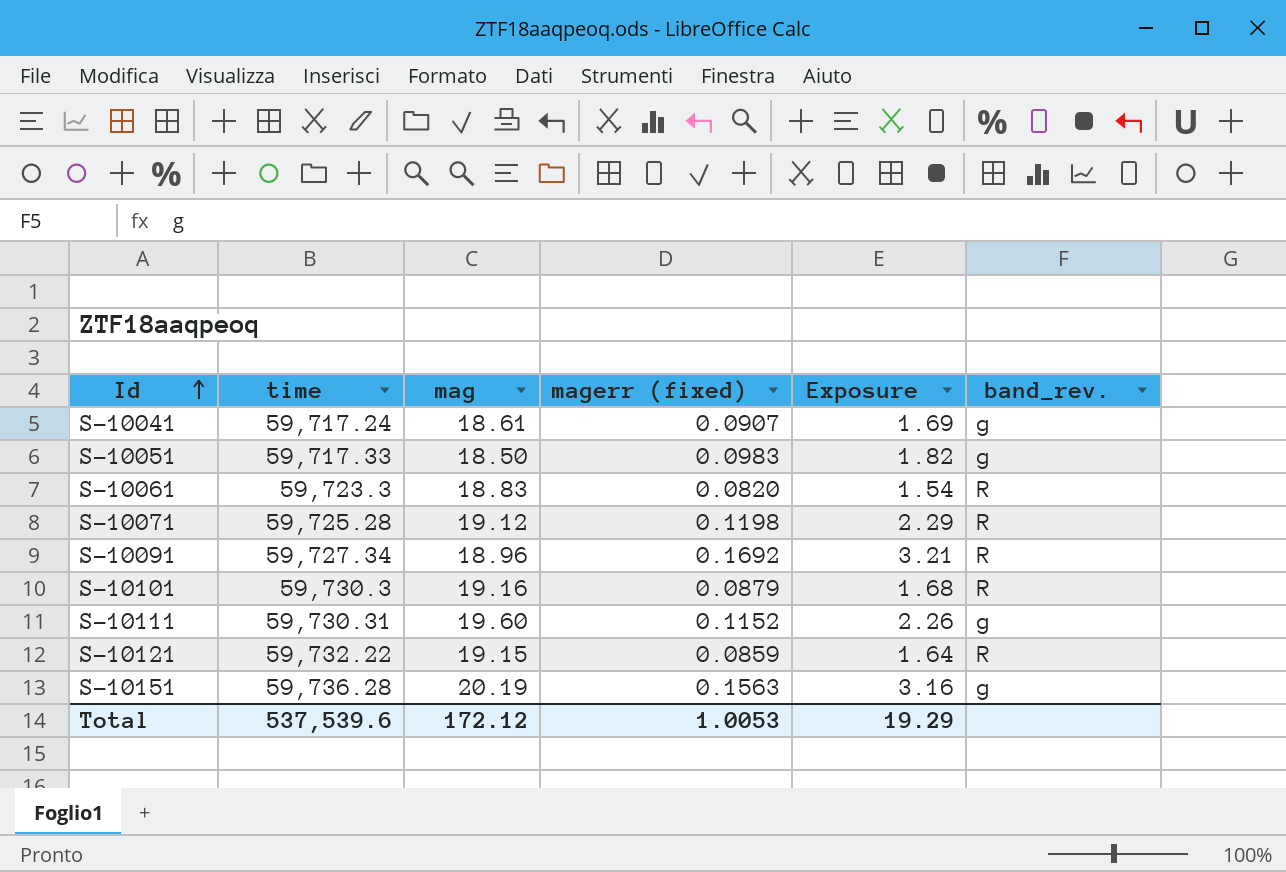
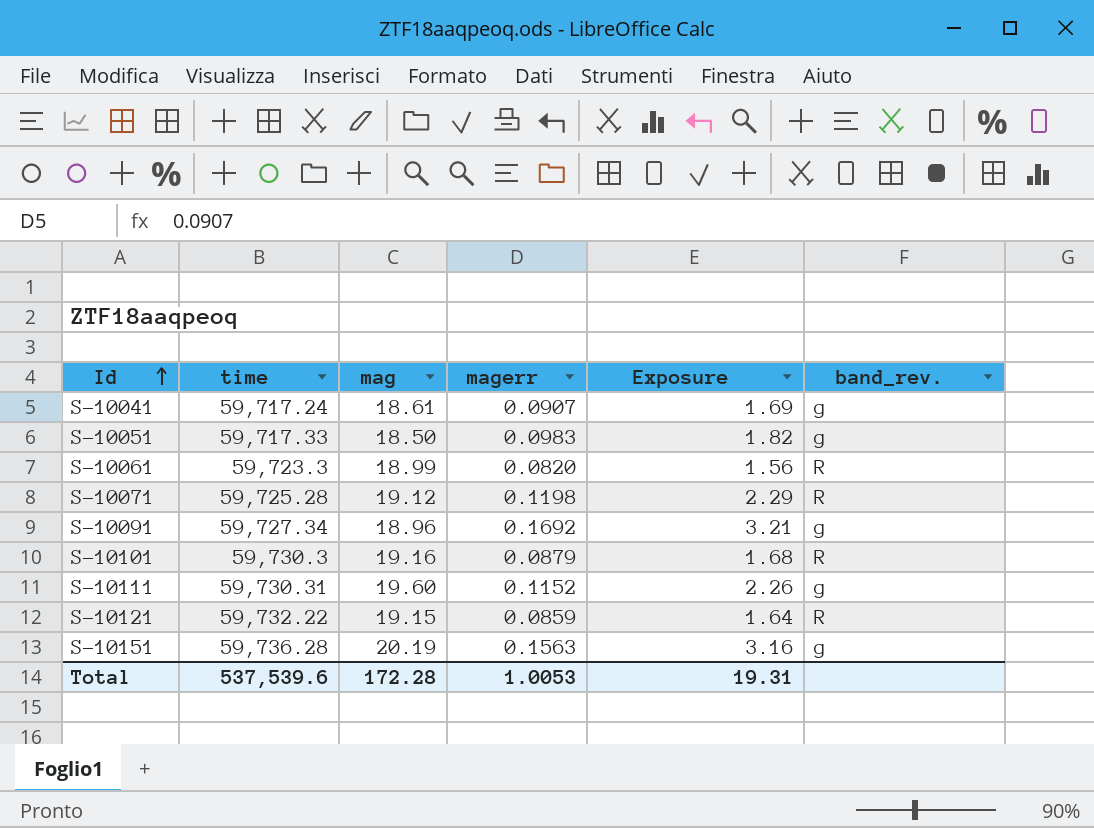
column name: magerr (fixed) -> magerr
S-10061 | mag: 18.83 -> 18.99
S-10061 | Exposure: 1.54 -> 1.56
S-10091 | band_rev.: R -> g
Total | mag: 172.12 -> 172.28
Total | Exposure: 19.29 -> 19.31

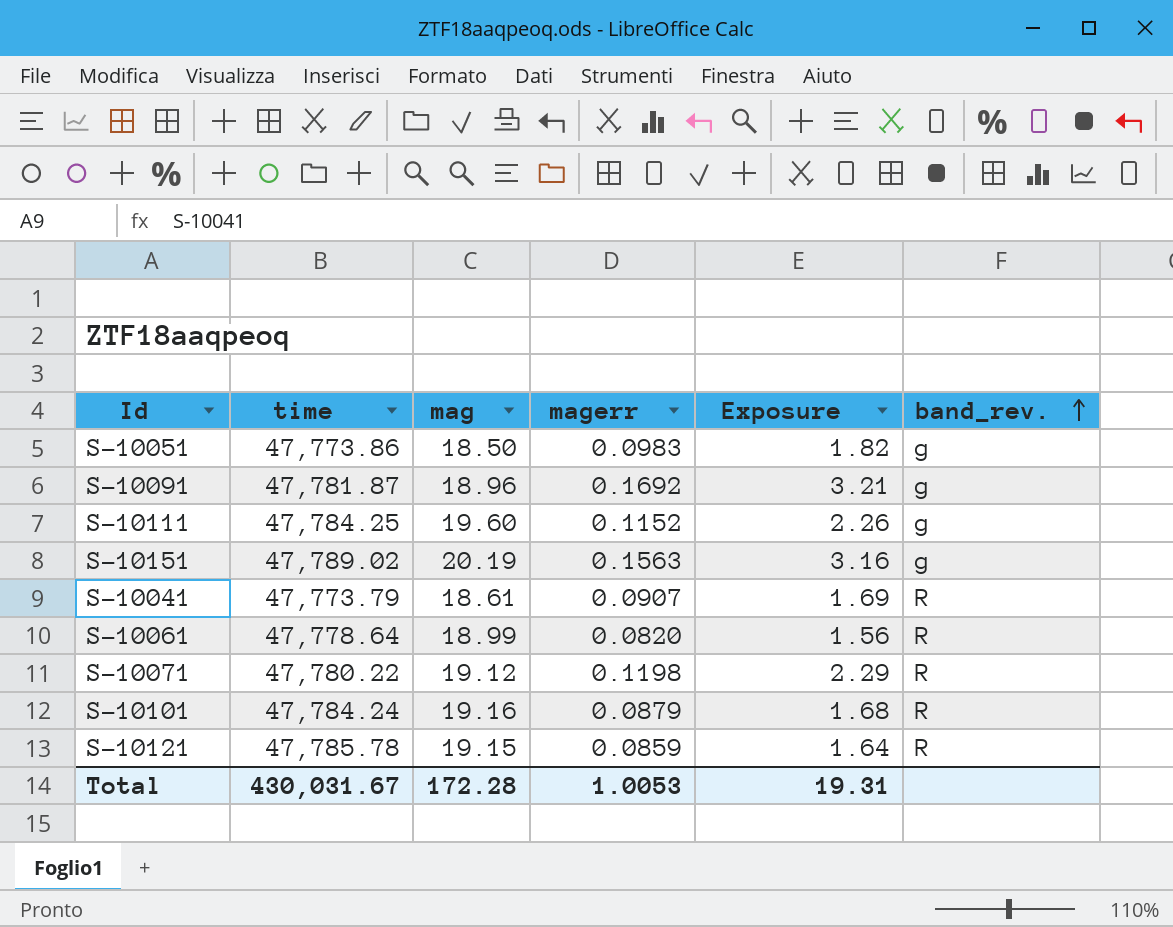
row order: Id ascending -> band_rev. ascending
S-10051 | time: 59,717.33 -> 47,773.86
S-10091 | time: 59,727.34 -> 47,781.87
S-10111 | time: 59,730.31 -> 47,784.25
S-10151 | time: 59,736.28 -> 47,789.02
S-10041 | time: 59,717.24 -> 47,773.79
S-10041 | band_rev.: g -> R
S-10061 | time: 59,723.3 -> 47,778.64
S-10071 | time: 59,725.28 -> 47,780.22
S-10101 | time: 59,730.3 -> 47,784.24
S-10121 | time: 59,732.22 -> 47,785.78
Total | time: 537,539.6 -> 430,031.67

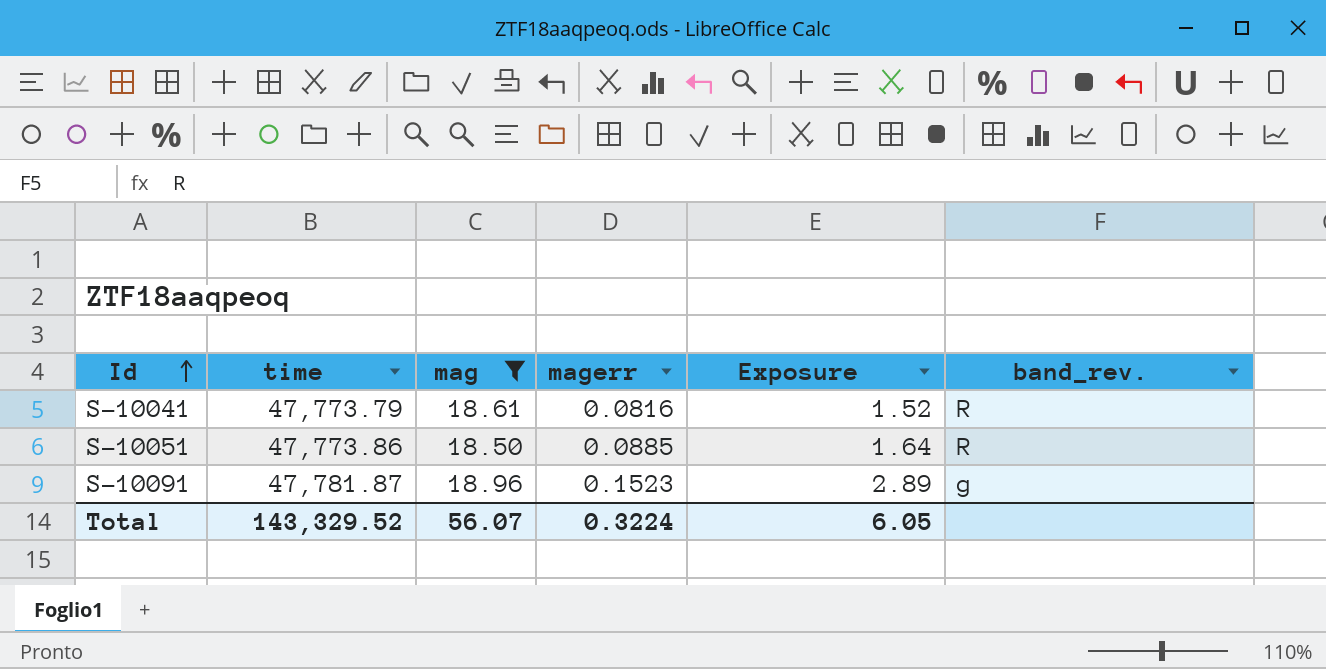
filter: none -> mag <= 18.96
row order: band_rev. ascending -> Id ascending
S-10041 | magerr: 0.0907 -> 0.0816
S-10041 | Exposure: 1.69 -> 1.52
S-10051 | magerr: 0.0983 -> 0.0885
S-10051 | Exposure: 1.82 -> 1.64
S-10051 | band_rev.: g -> R
S-10091 | magerr: 0.1692 -> 0.1523
S-10091 | Exposure: 3.21 -> 2.89
Total | time: 430,031.67 -> 143,329.52
Total | mag: 172.28 -> 56.07
Total | magerr: 1.0053 -> 0.3224
Total | Exposure: 19.31 -> 6.05

